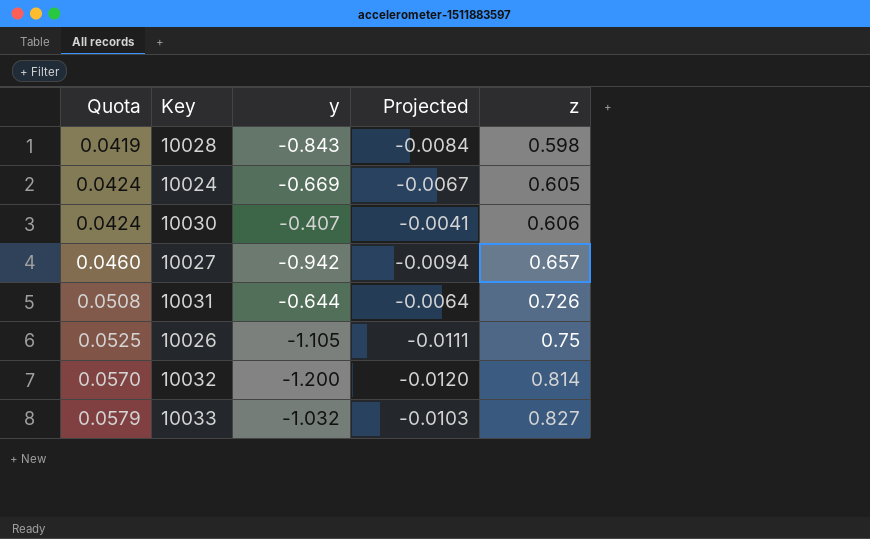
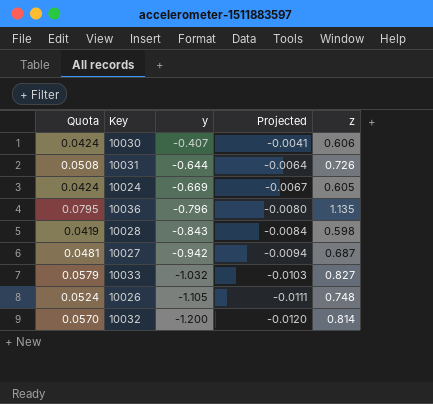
row order: Quota ascending -> y descending
row 10036: none -> 0.0795 | -0.796 | -0.0080 | 1.135
10027 | Quota: 0.0460 -> 0.0481
10027 | z: 0.657 -> 0.687
10026 | Quota: 0.0525 -> 0.0524
10026 | z: 0.75 -> 0.748

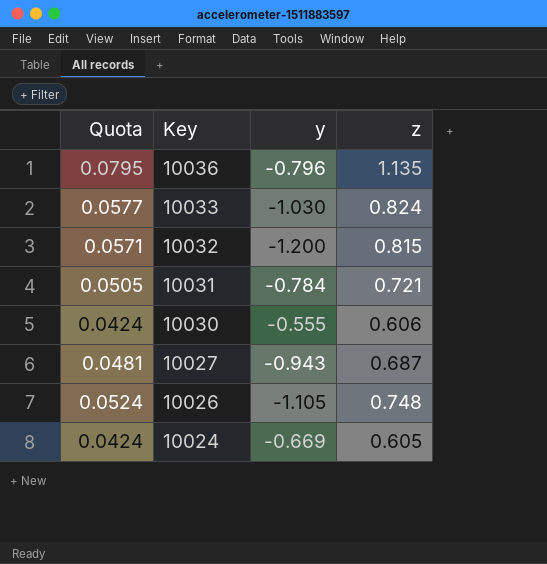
row order: y descending -> Key descending
column Projected | formula: [y] * 0.01 -> none
row 10028: 0.0419 | -0.843 | -0.0084 | 0.598 -> none
10033 | Quota: 0.0579 -> 0.0577
10033 | y: -1.032 -> -1.030
10033 | z: 0.827 -> 0.824
10032 | Quota: 0.0570 -> 0.0571
10032 | z: 0.814 -> 0.815
10031 | Quota: 0.0508 -> 0.0505
10031 | y: -0.644 -> -0.784
10031 | z: 0.726 -> 0.721
10030 | y: -0.407 -> -0.555
10027 | y: -0.942 -> -0.943

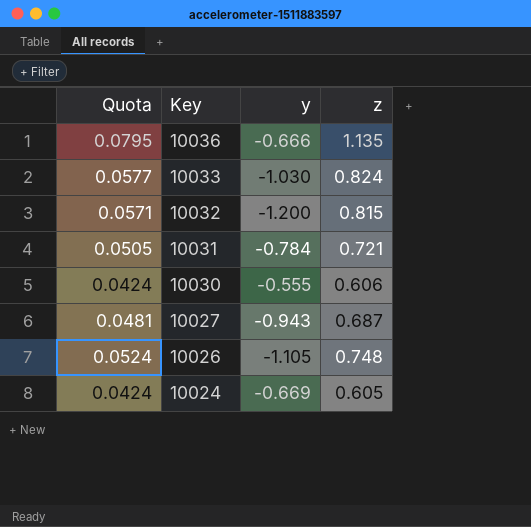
10036 | y: -0.796 -> -0.666

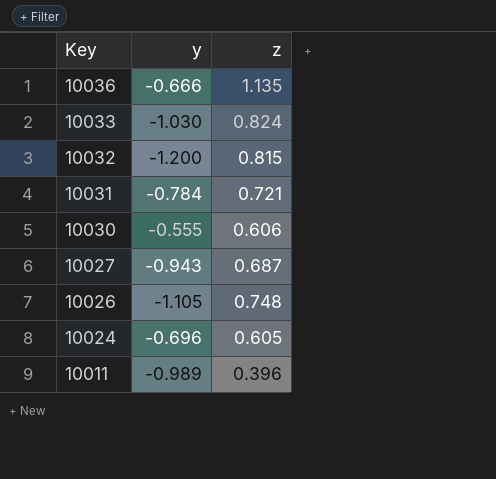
column Quota | formula: [z] * 0.07 -> none
10024 | y: -0.669 -> -0.696
row 10011: none -> -0.989 | 0.396

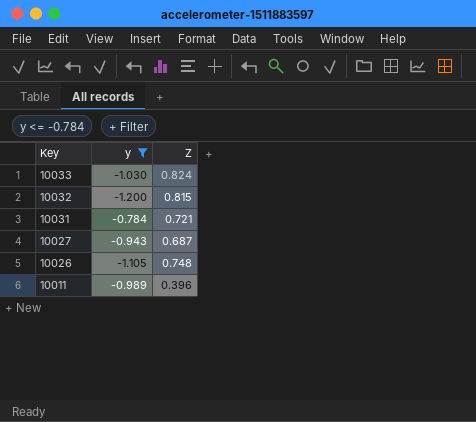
filter: none -> y <= -0.784
column name: z -> Z

